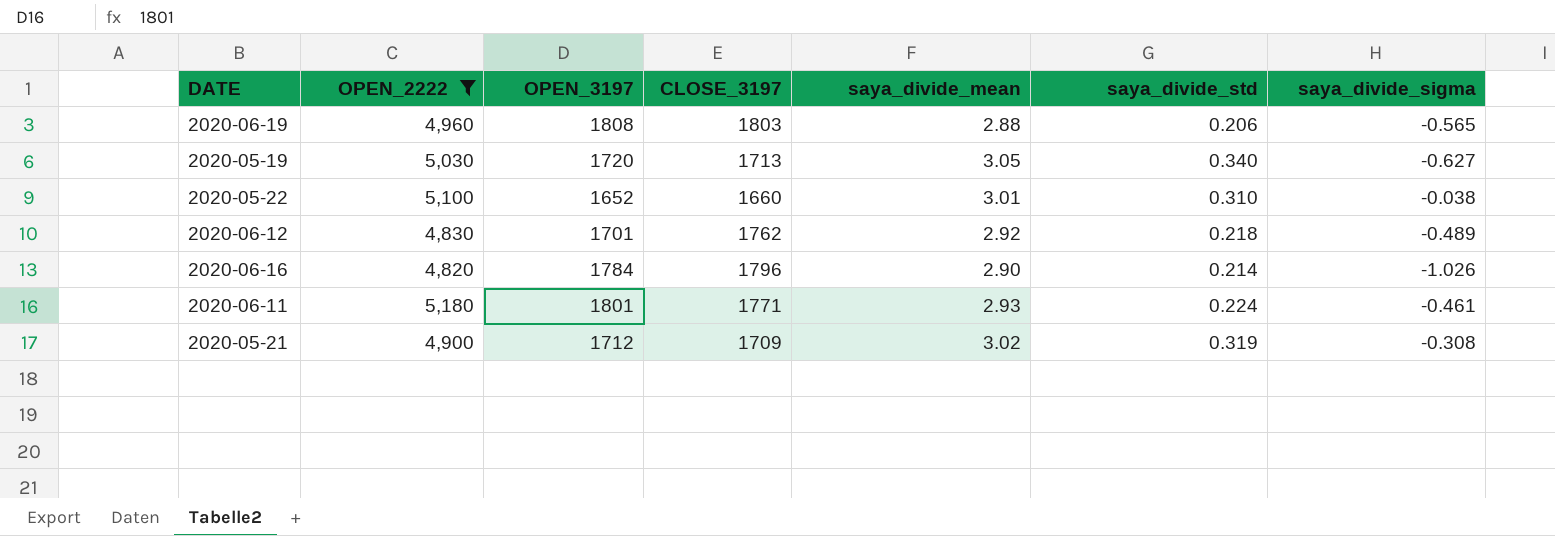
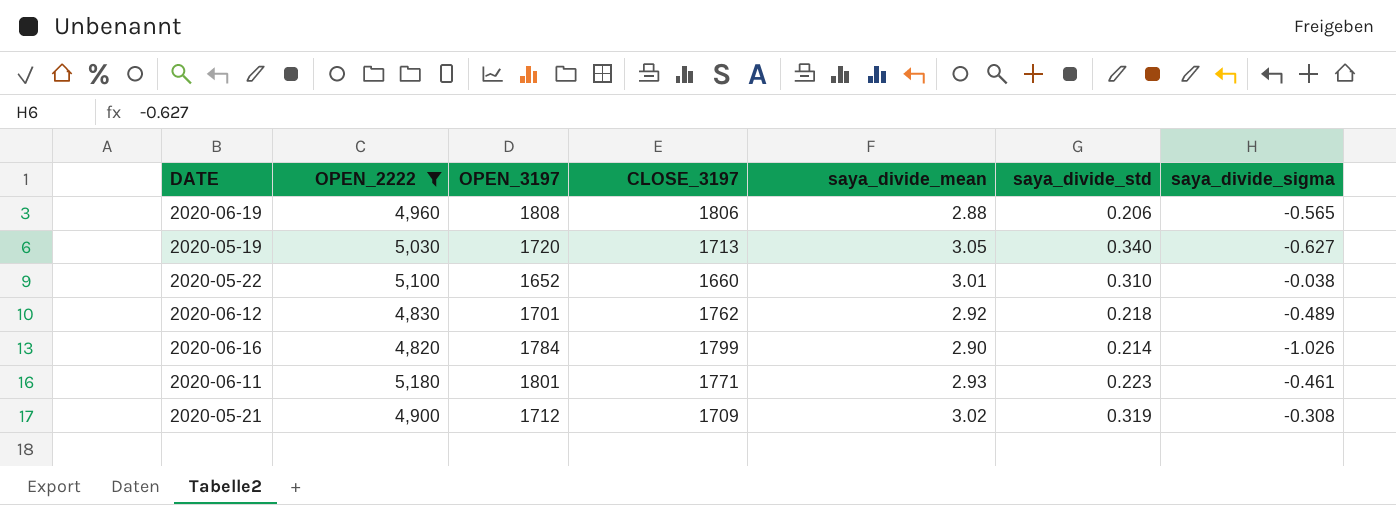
2020-06-19 | CLOSE_3197: 1803 -> 1806
2020-06-16 | CLOSE_3197: 1796 -> 1799
2020-06-11 | saya_divide_std: 0.224 -> 0.223

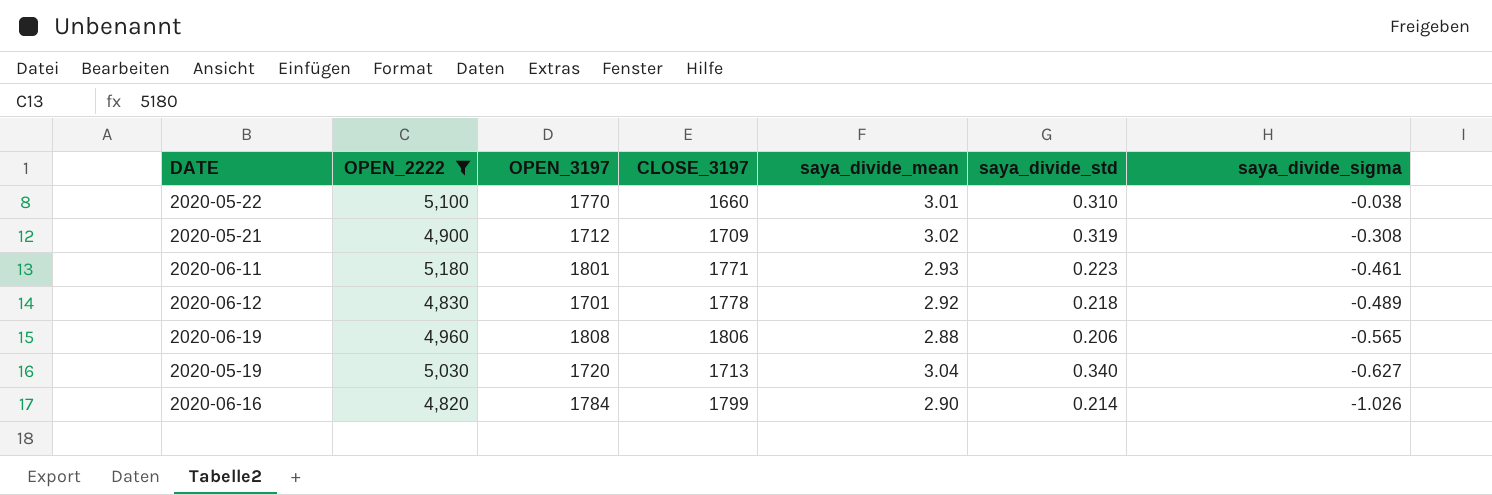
row order: none -> saya_divide_sigma descending
2020-05-22 | OPEN_3197: 1652 -> 1770
2020-06-12 | CLOSE_3197: 1762 -> 1778
2020-05-19 | saya_divide_mean: 3.05 -> 3.04

